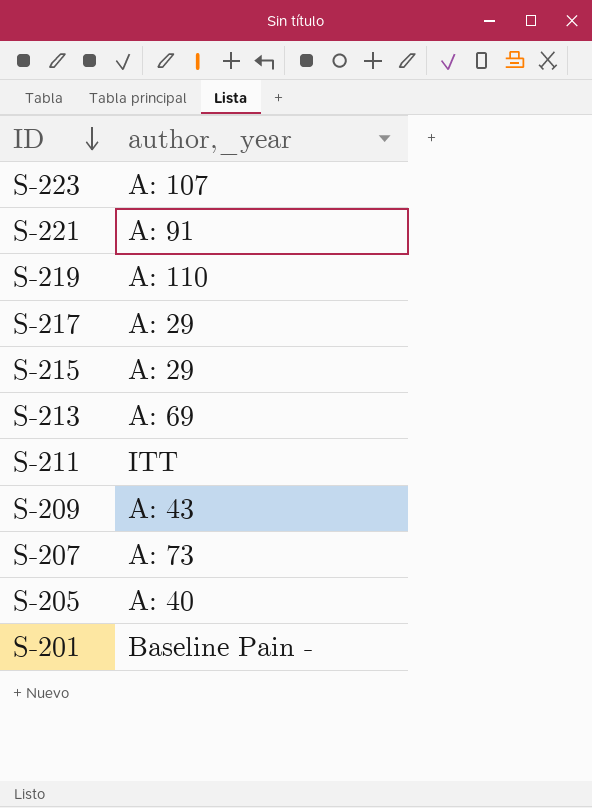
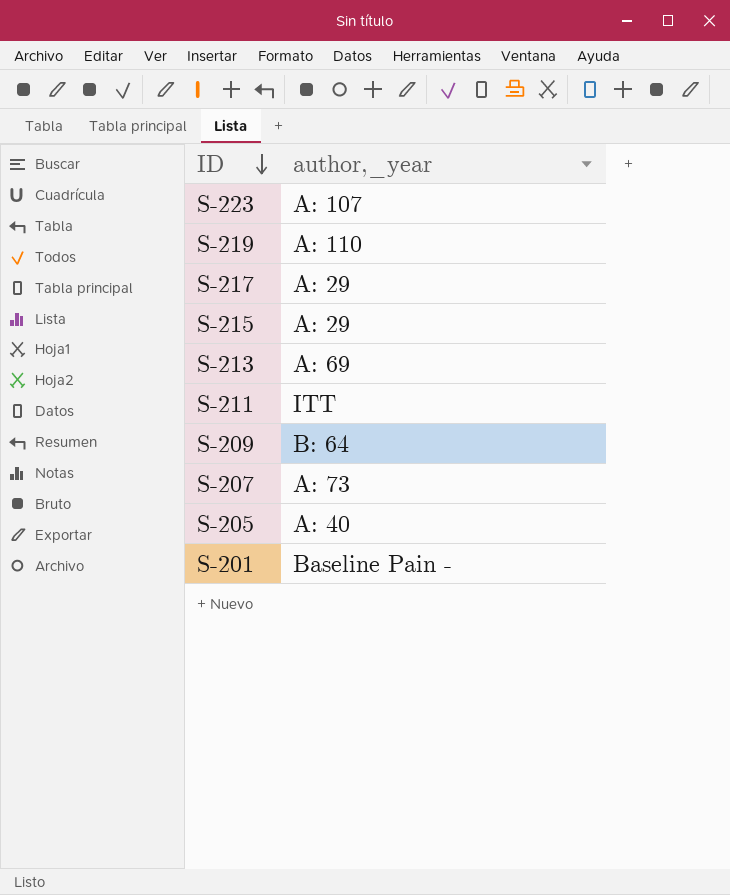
row S-221: A: 91 -> none
S-209 | author,_year: A: 43 -> B: 64

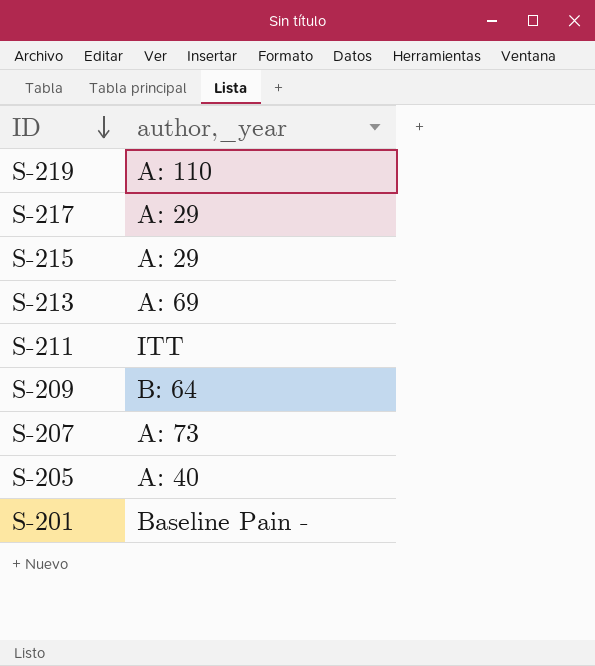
row S-223: A: 107 -> none

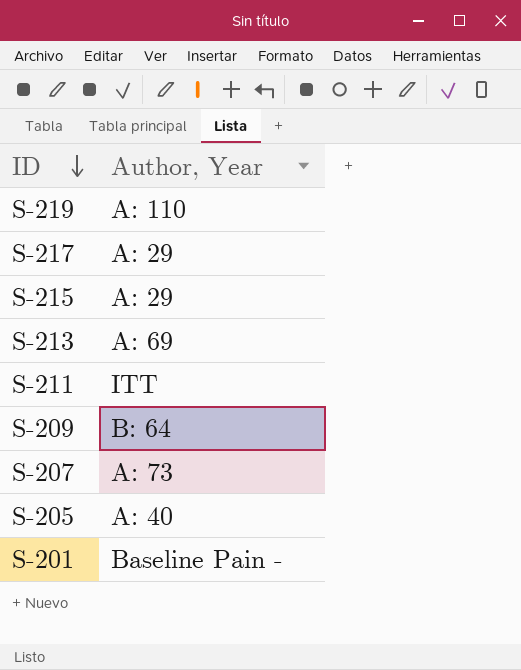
column name: author,_year -> Author, Year

